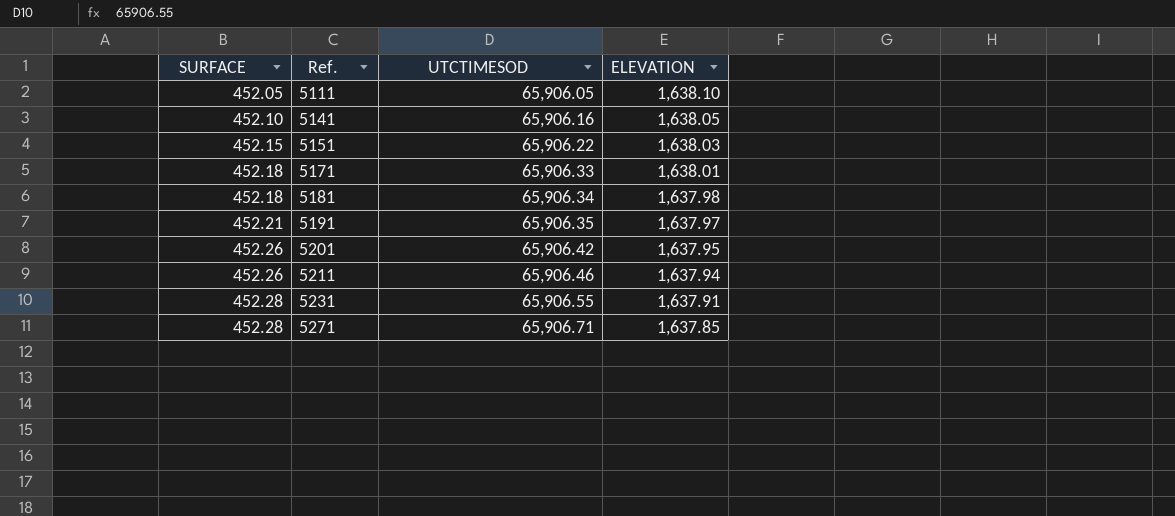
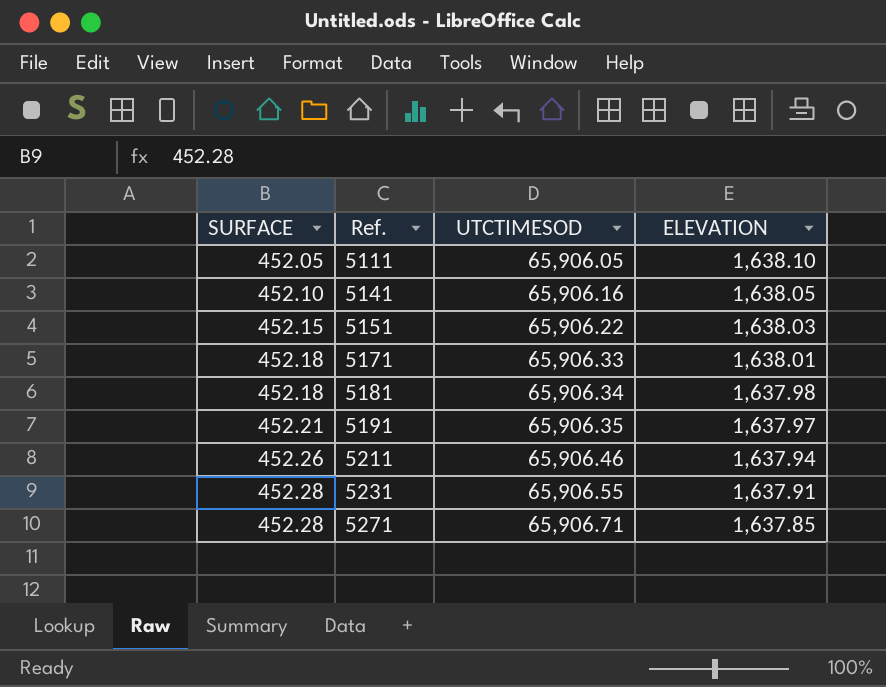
row 5201: 452.26 | 65,906.42 | 1,637.95 -> none

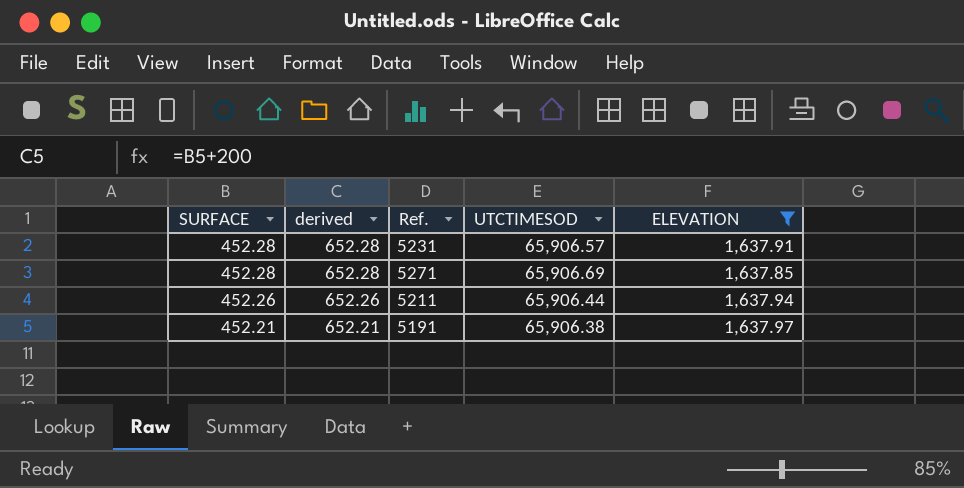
filter: none -> ELEVATION <= 1,637.97
row order: SURFACE ascending -> SURFACE descending
column derived | formula: none -> [SURFACE] + 200
5231 | UTCTIMESOD: 65,906.55 -> 65,906.57
5271 | UTCTIMESOD: 65,906.71 -> 65,906.69
5211 | UTCTIMESOD: 65,906.46 -> 65,906.44
5191 | UTCTIMESOD: 65,906.35 -> 65,906.38

